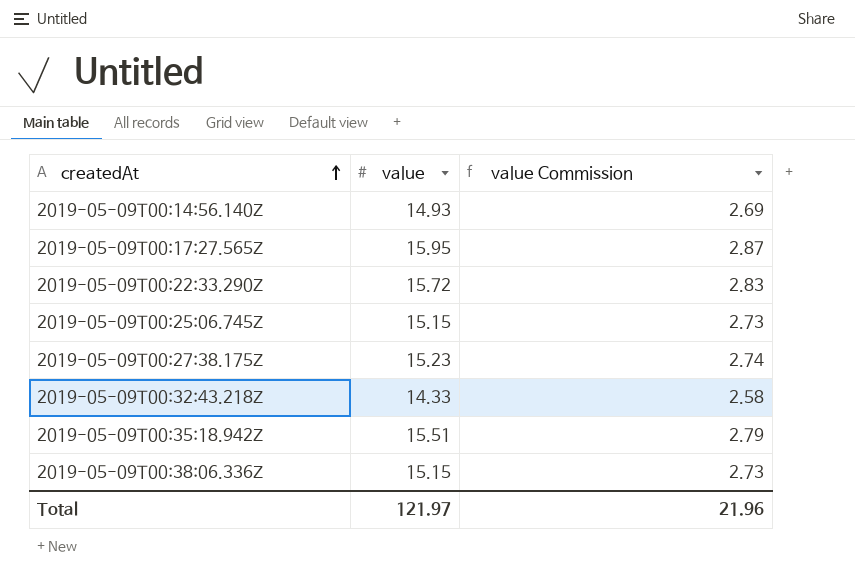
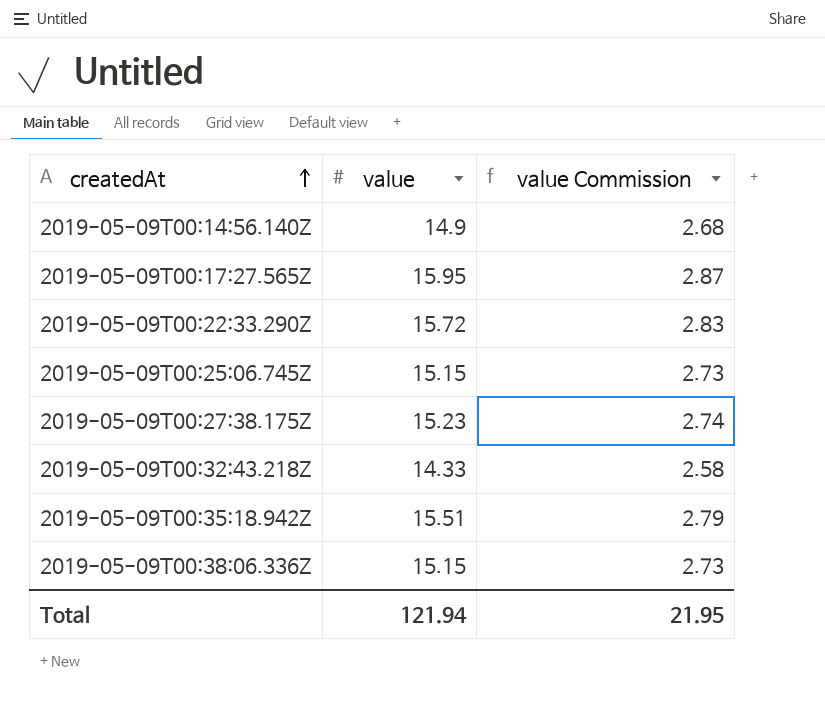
2019-05-09T00:14:56.140Z | value: 14.93 -> 14.9
2019-05-09T00:14:56.140Z | value Commission: 2.69 -> 2.68
Total | value: 121.97 -> 121.94
Total | value Commission: 21.96 -> 21.95

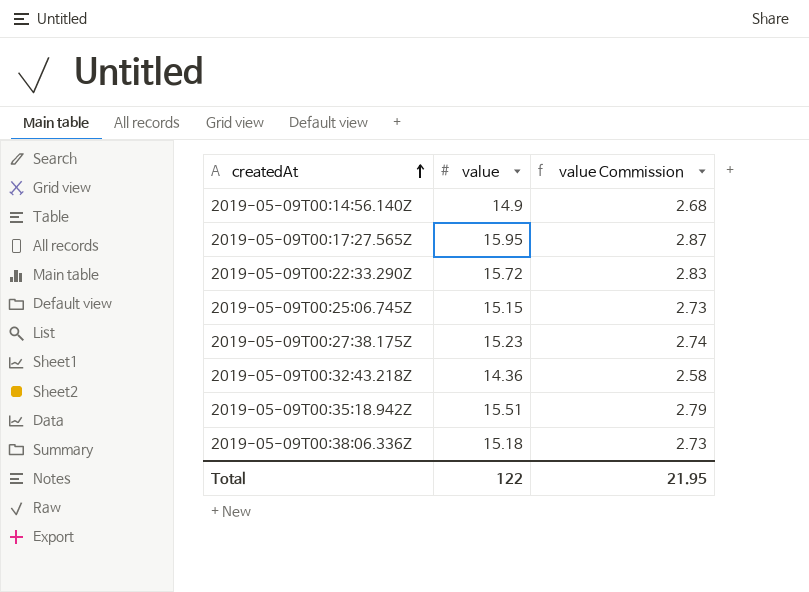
2019-05-09T00:32:43.218Z | value: 14.33 -> 14.36
2019-05-09T00:38:06.336Z | value: 15.15 -> 15.18
Total | value: 121.94 -> 122

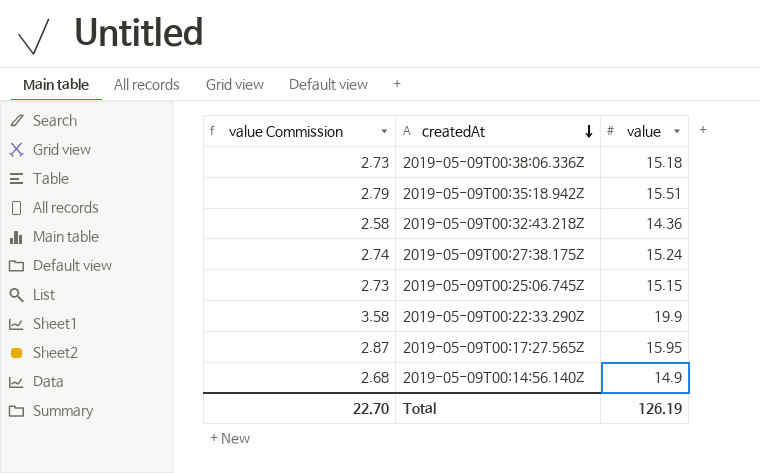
row order: createdAt ascending -> createdAt descending
column value Commission | position: 3 -> 1
2019-05-09T00:27:38.175Z | value: 15.23 -> 15.24
2019-05-09T00:22:33.290Z | value Commission: 2.83 -> 3.58
2019-05-09T00:22:33.290Z | value: 15.72 -> 19.9
Total | value Commission: 21.95 -> 22.70
Total | value: 122 -> 126.19

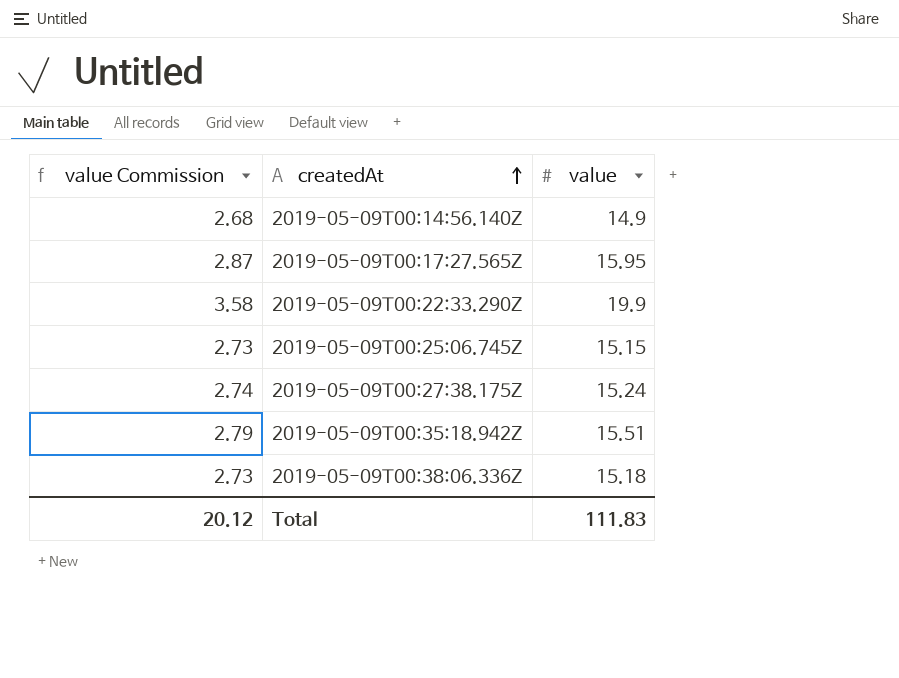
row order: createdAt descending -> createdAt ascending
row 2019-05-09T00:32:43.218Z: 2.58 | 14.36 -> none
Total | value Commission: 22.70 -> 20.12
Total | value: 126.19 -> 111.83

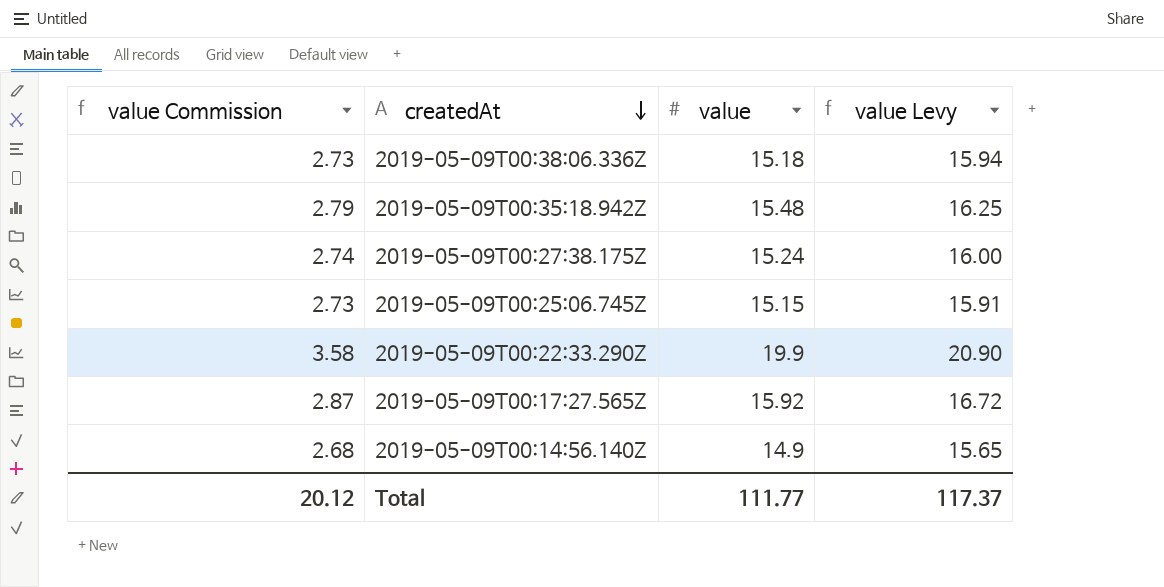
row order: createdAt ascending -> createdAt descending
column value Levy | formula: none -> [value] * 1.05
2019-05-09T00:35:18.942Z | value: 15.51 -> 15.48
2019-05-09T00:17:27.565Z | value: 15.95 -> 15.92
Total | value: 111.83 -> 111.77

